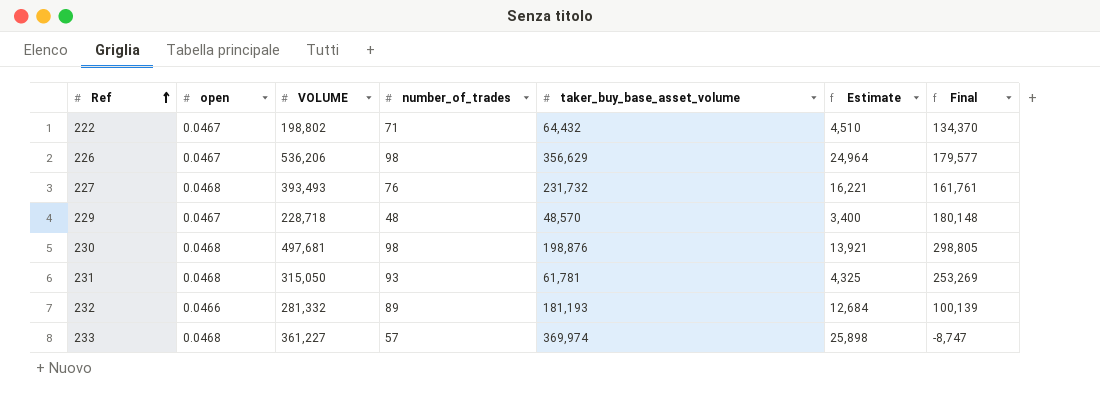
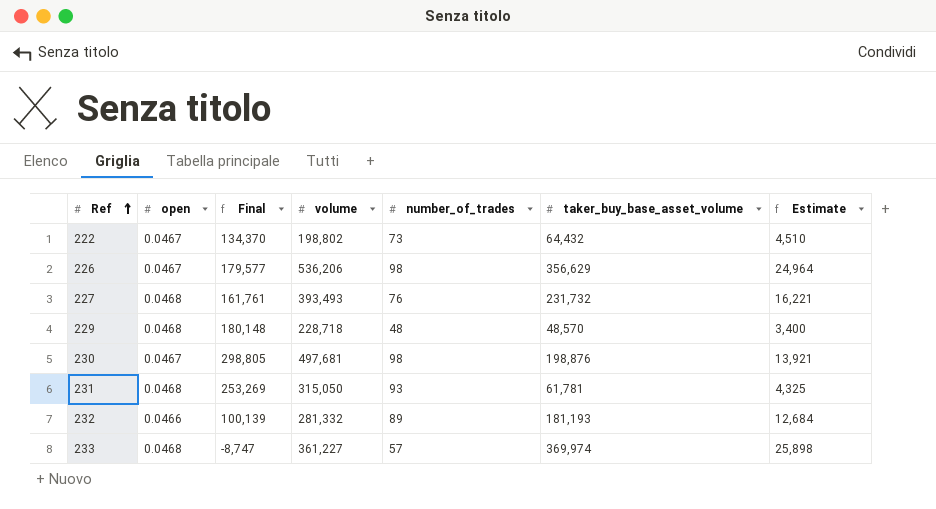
column Final | position: 7 -> 3
column name: VOLUME -> volume
222 | number_of_trades: 71 -> 73
229 | open: 0.0467 -> 0.0468
230 | open: 0.0468 -> 0.0467

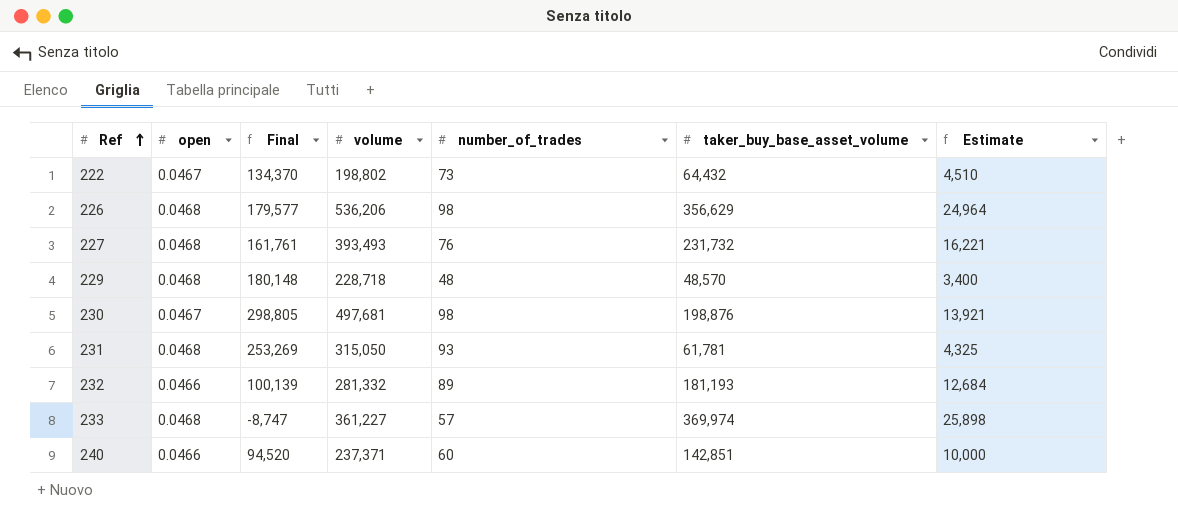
226 | open: 0.0467 -> 0.0468
row 240: none -> 0.0466 | 94,520 | 237,371 | 60 | 142,851 | 10,000

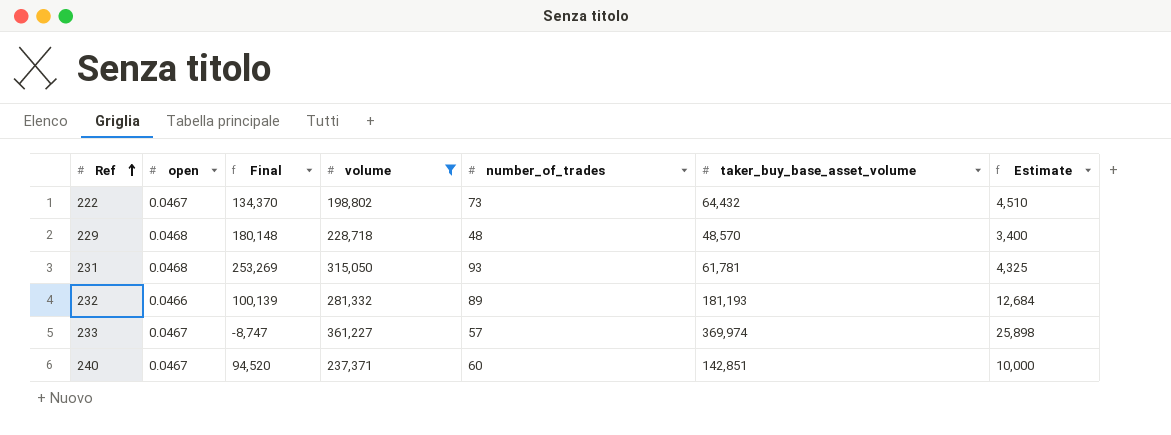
filter: none -> volume <= 361,227
233 | open: 0.0468 -> 0.0467
240 | open: 0.0466 -> 0.0467

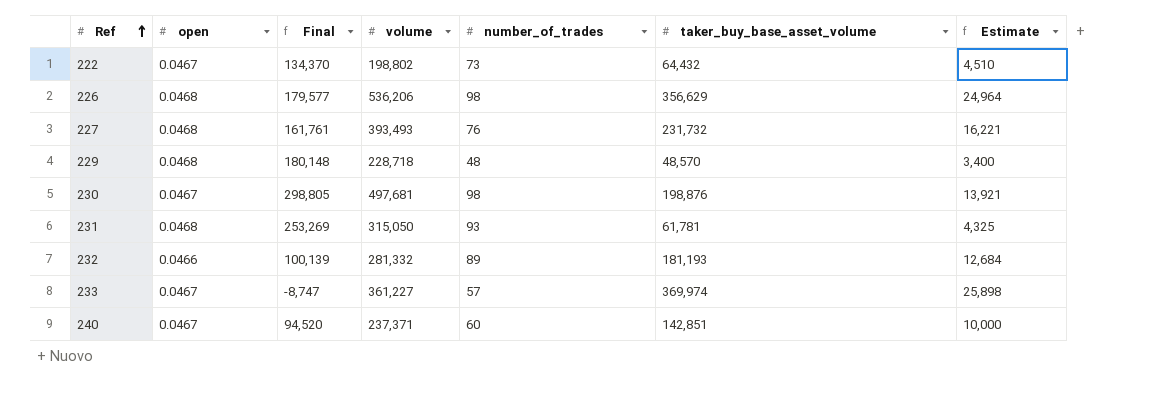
filter: volume <= 361,227 -> none

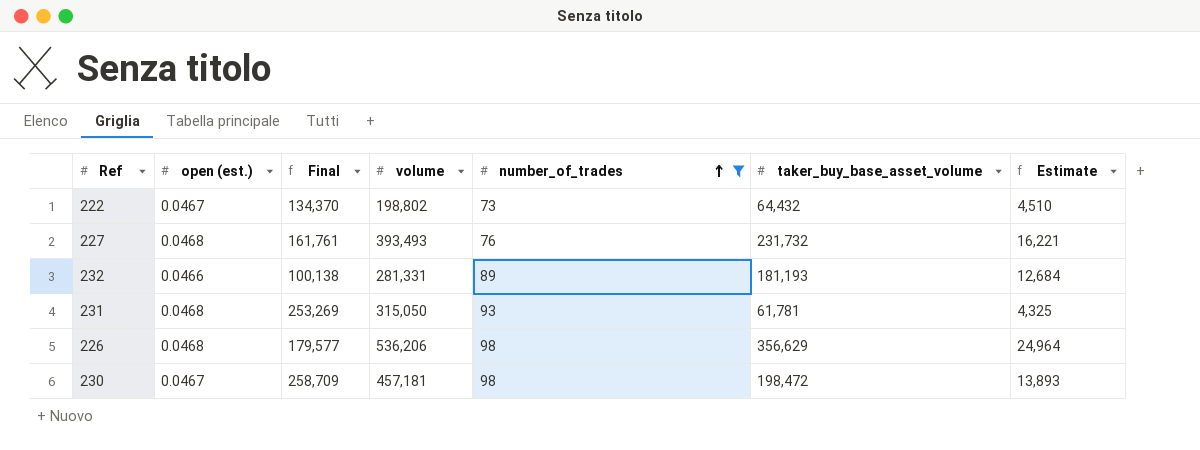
filter: none -> number_of_trades >= 73
row order: Ref ascending -> number_of_trades ascending
column name: open -> open (est.)
232 | Final: 100,139 -> 100,138
232 | volume: 281,332 -> 281,331
230 | Final: 298,805 -> 258,709
230 | volume: 497,681 -> 457,181
230 | taker_buy_base_asset_volume: 198,876 -> 198,472
230 | Estimate: 13,921 -> 13,893

